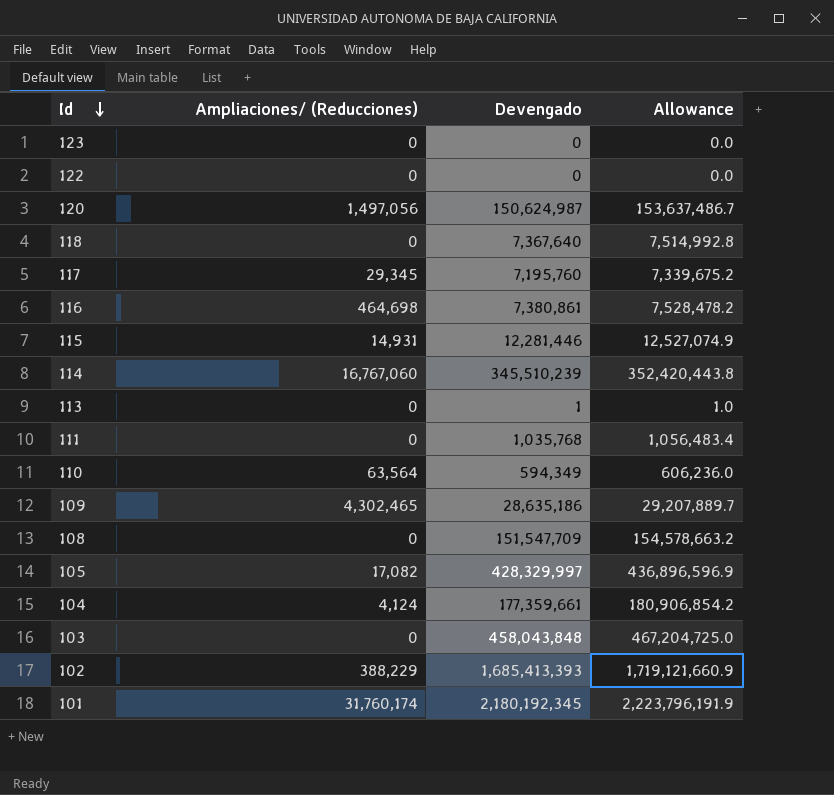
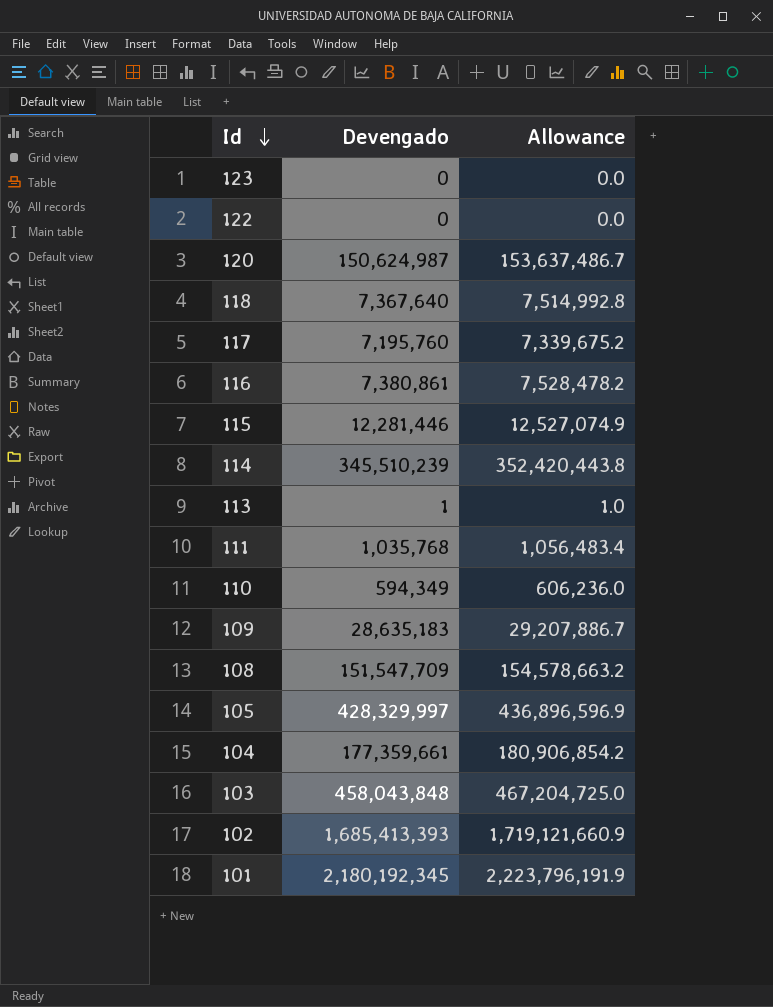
column Ampliaciones/ (Reducciones) | position: 2 -> none
109 | Devengado: 28,635,186 -> 28,635,183
109 | Allowance: 29,207,889.7 -> 29,207,886.7

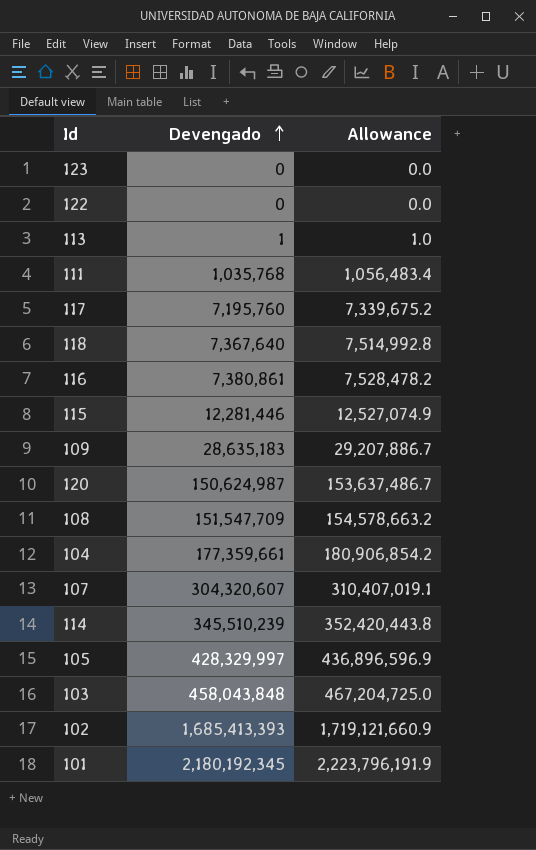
row order: Id descending -> Devengado ascending
row 110: 594,349 | 606,236.0 -> none
row 107: none -> 304,320,607 | 310,407,019.1

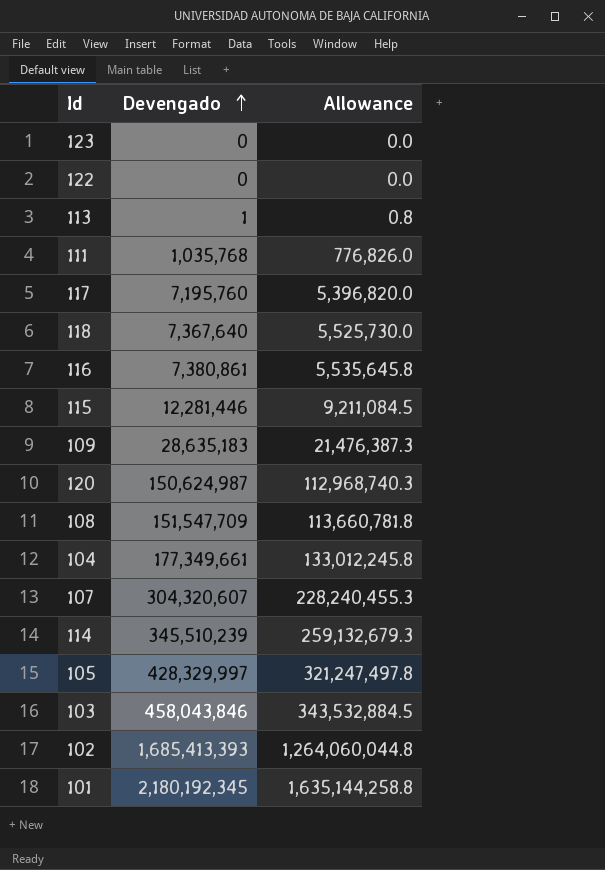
column Allowance | formula: [Devengado] * 1.02 -> [Devengado] * 0.75
104 | Devengado: 177,359,661 -> 177,349,661
103 | Devengado: 458,043,848 -> 458,043,846

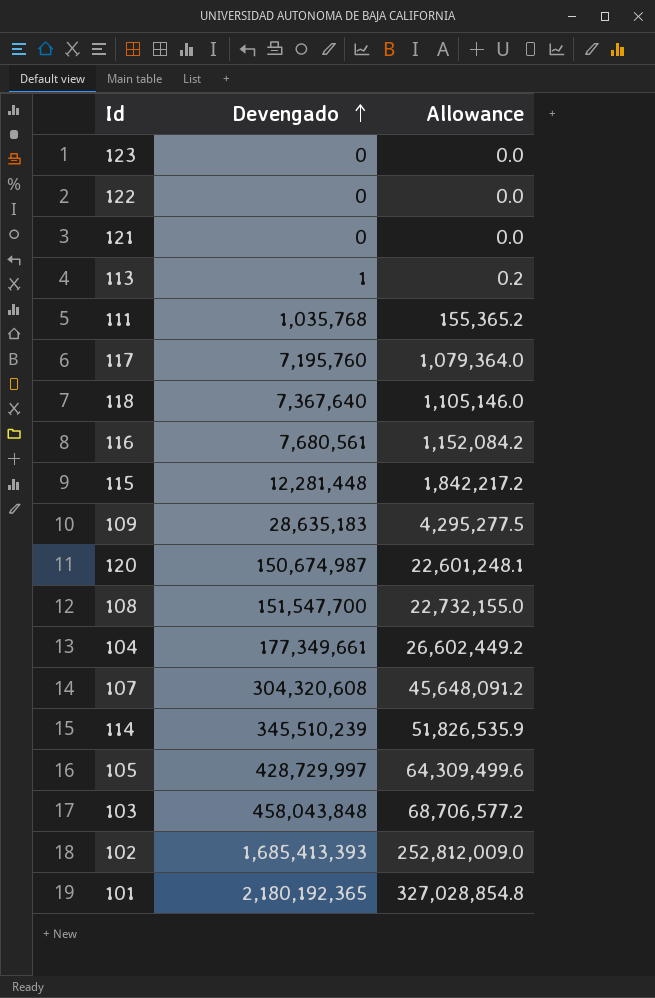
column Allowance | formula: [Devengado] * 0.75 -> [Devengado] * 0.15
row 121: none -> 0 | 0.0
116 | Devengado: 7,380,861 -> 7,680,561
115 | Devengado: 12,281,446 -> 12,281,448
120 | Devengado: 150,624,987 -> 150,674,987
108 | Devengado: 151,547,709 -> 151,547,700
107 | Devengado: 304,320,607 -> 304,320,608
105 | Devengado: 428,329,997 -> 428,729,997
103 | Devengado: 458,043,846 -> 458,043,848
101 | Devengado: 2,180,192,345 -> 2,180,192,365

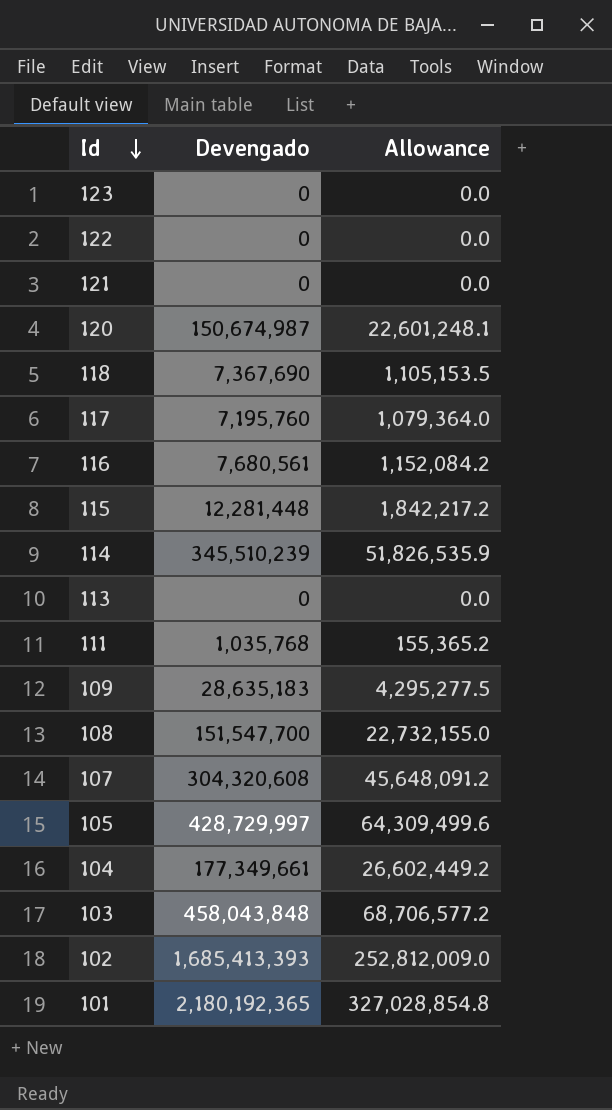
row order: Devengado ascending -> Id descending
118 | Devengado: 7,367,640 -> 7,367,690
118 | Allowance: 1,105,146.0 -> 1,105,153.5
113 | Devengado: 1 -> 0
113 | Allowance: 0.2 -> 0.0

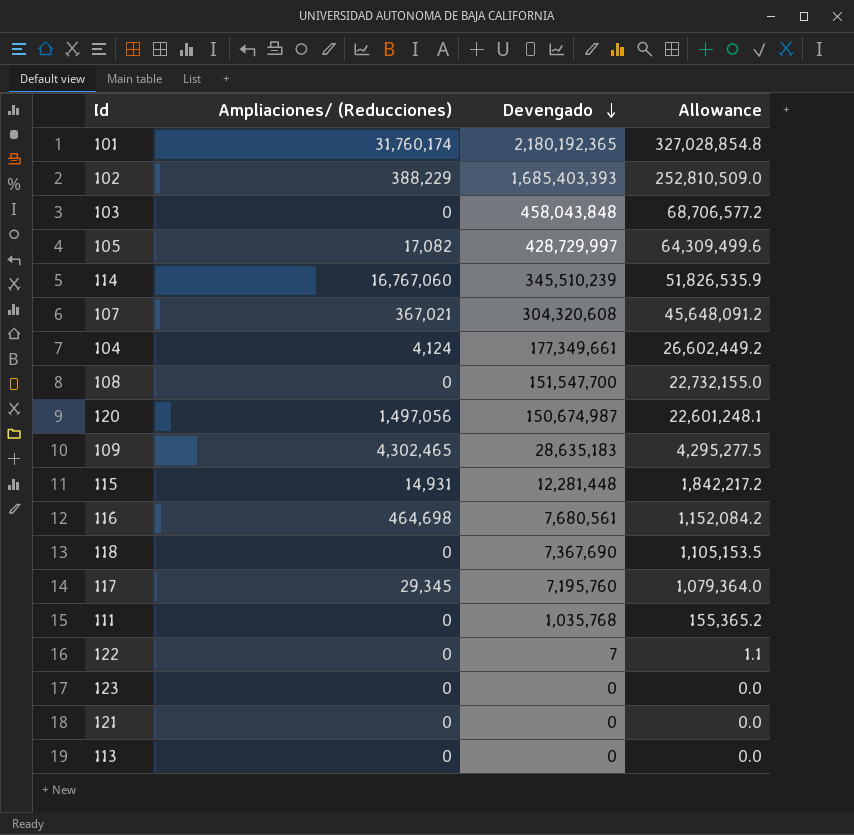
row order: Id descending -> Devengado descending
column Ampliaciones/ (Reducciones) | position: none -> 2
102 | Devengado: 1,685,413,393 -> 1,685,403,393
102 | Allowance: 252,812,009.0 -> 252,810,509.0
122 | Devengado: 0 -> 7
122 | Allowance: 0.0 -> 1.1

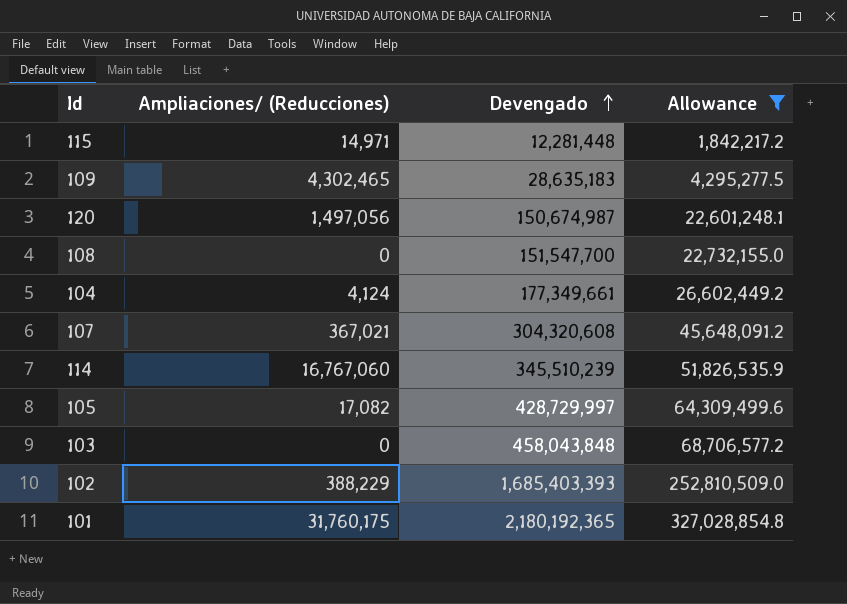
filter: none -> Allowance >= 1,842,217.2
row order: Devengado descending -> Devengado ascending
115 | Ampliaciones/ (Reducciones): 14,931 -> 14,971
101 | Ampliaciones/ (Reducciones): 31,760,174 -> 31,760,175

